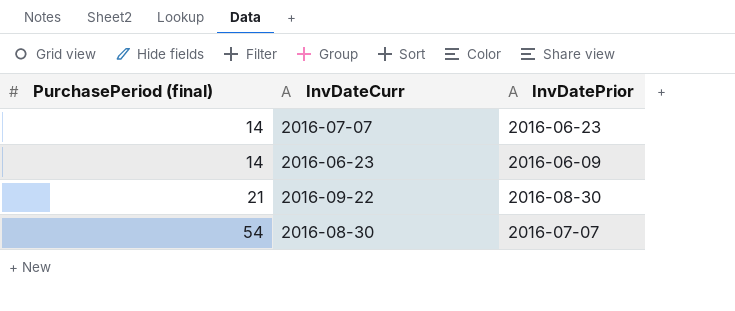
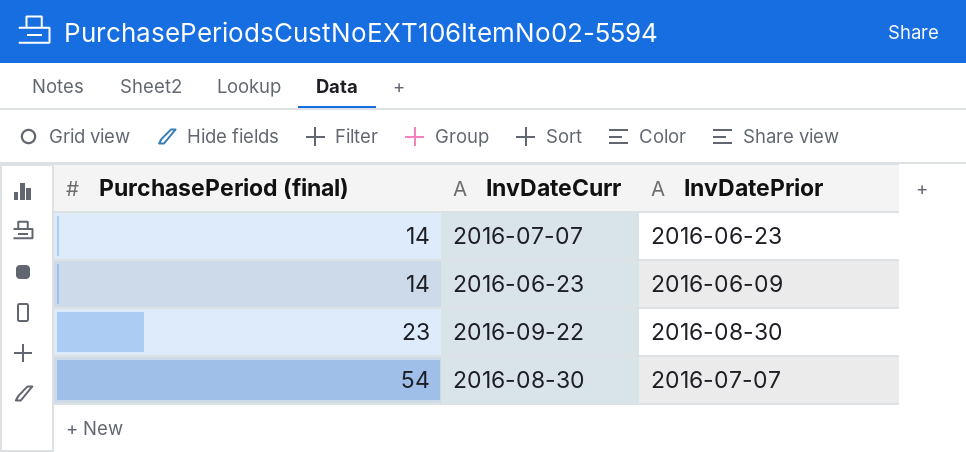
2016-09-22 | PurchasePeriod (final): 21 -> 23

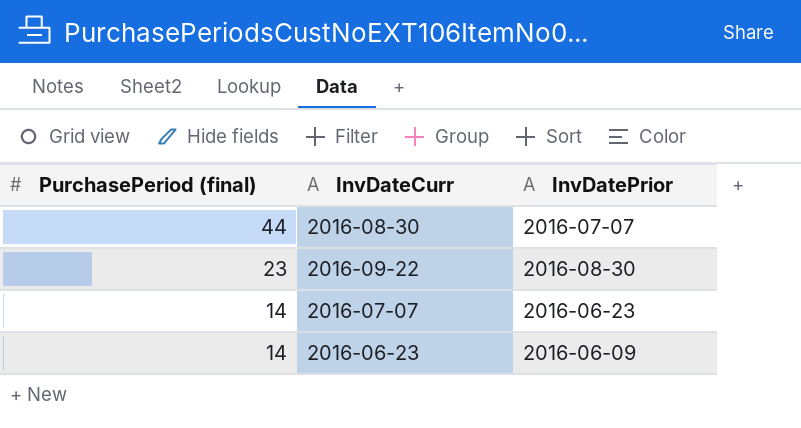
row order: PurchasePeriod (final) ascending -> PurchasePeriod (final) descending
2016-08-30 | PurchasePeriod (final): 54 -> 44

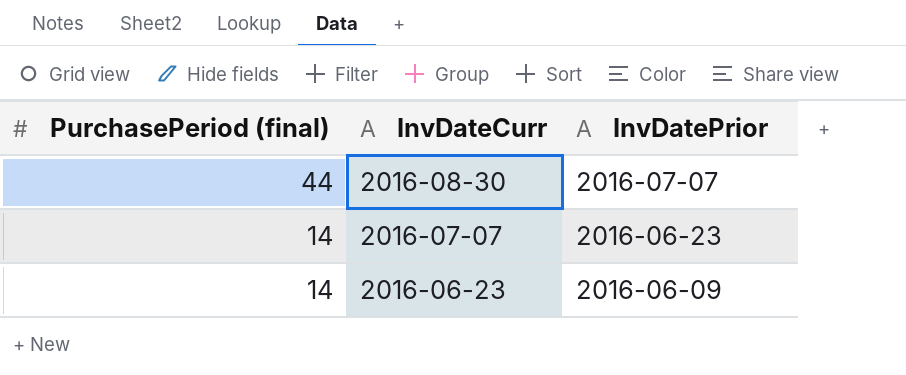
row 2016-09-22: 23 | 2016-08-30 -> none

